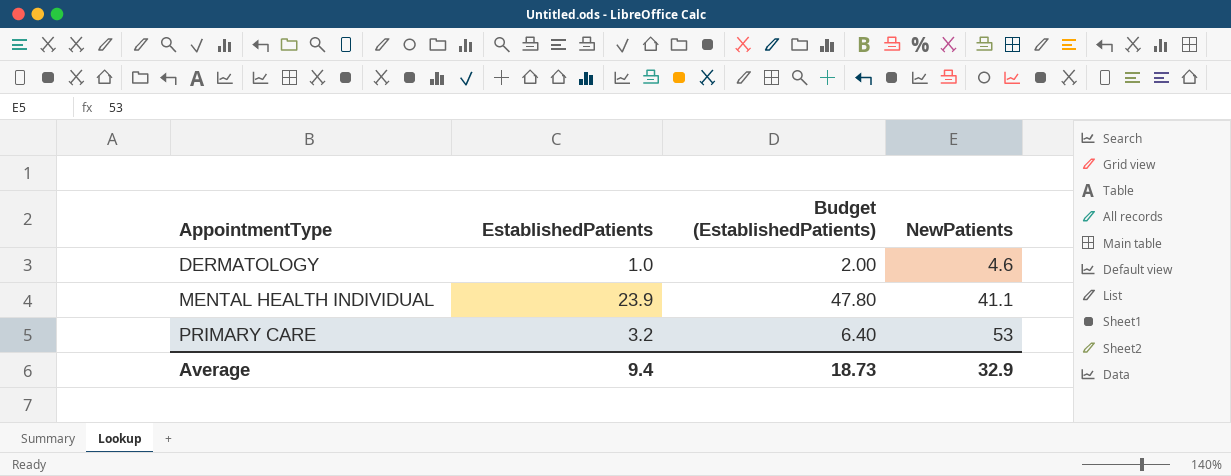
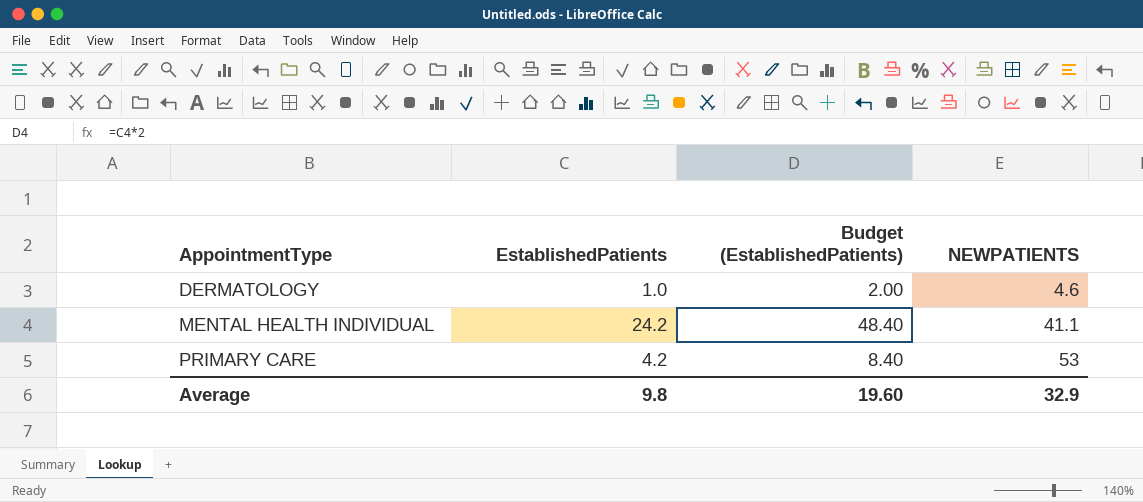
column name: NewPatients -> NEWPATIENTS
MENTAL HEALTH INDIVIDUAL | EstablishedPatients: 23.9 -> 24.2
MENTAL HEALTH INDIVIDUAL | Budget (EstablishedPatients): 47.80 -> 48.40
PRIMARY CARE | EstablishedPatients: 3.2 -> 4.2
PRIMARY CARE | Budget (EstablishedPatients): 6.40 -> 8.40
Average | EstablishedPatients: 9.4 -> 9.8
Average | Budget (EstablishedPatients): 18.73 -> 19.60

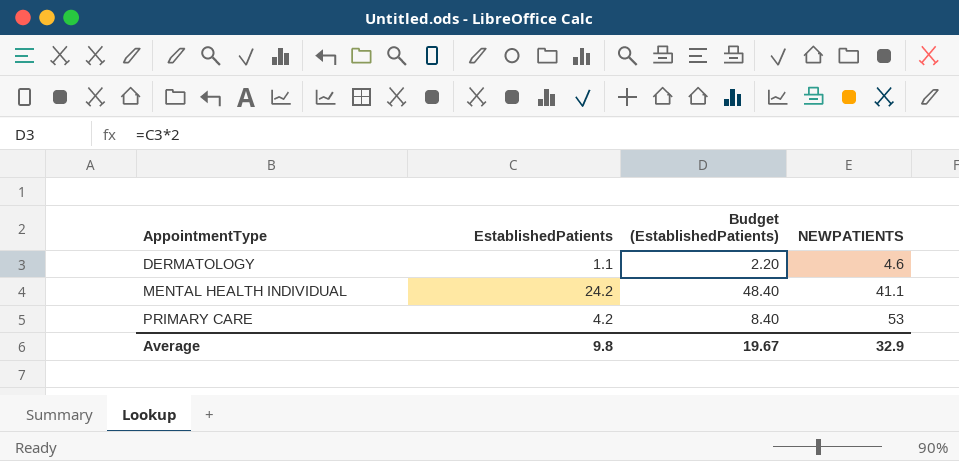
DERMATOLOGY | EstablishedPatients: 1.0 -> 1.1
DERMATOLOGY | Budget (EstablishedPatients): 2.00 -> 2.20
Average | Budget (EstablishedPatients): 19.60 -> 19.67

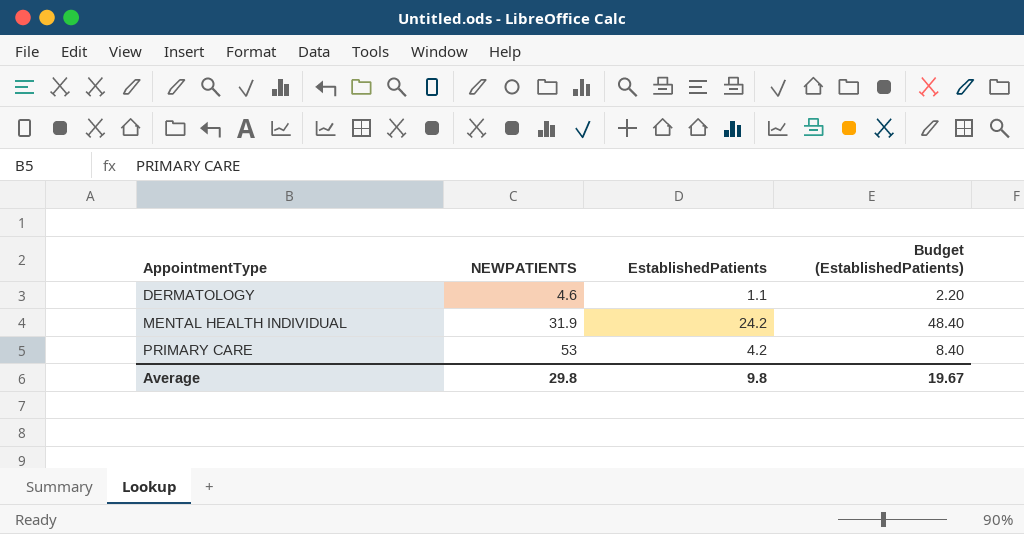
column NEWPATIENTS | position: 4 -> 2
MENTAL HEALTH INDIVIDUAL | NEWPATIENTS: 41.1 -> 31.9
Average | NEWPATIENTS: 32.9 -> 29.8

